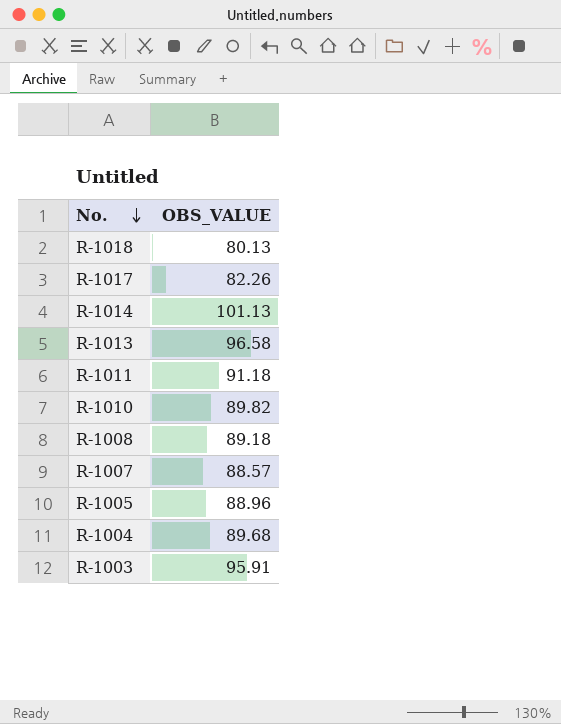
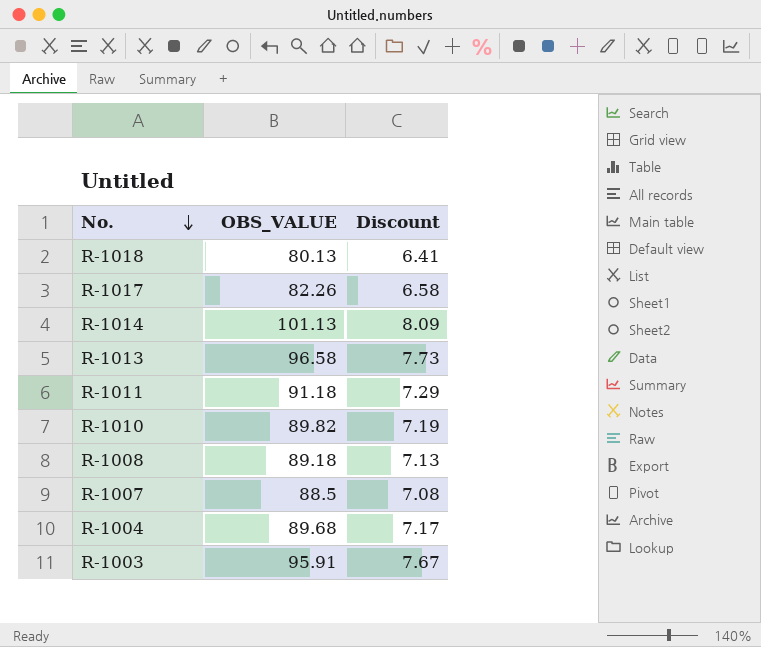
column Discount | formula: none -> [OBS_VALUE] * 0.08
row R-1005: 88.96 -> none
R-1007 | OBS_VALUE: 88.57 -> 88.5

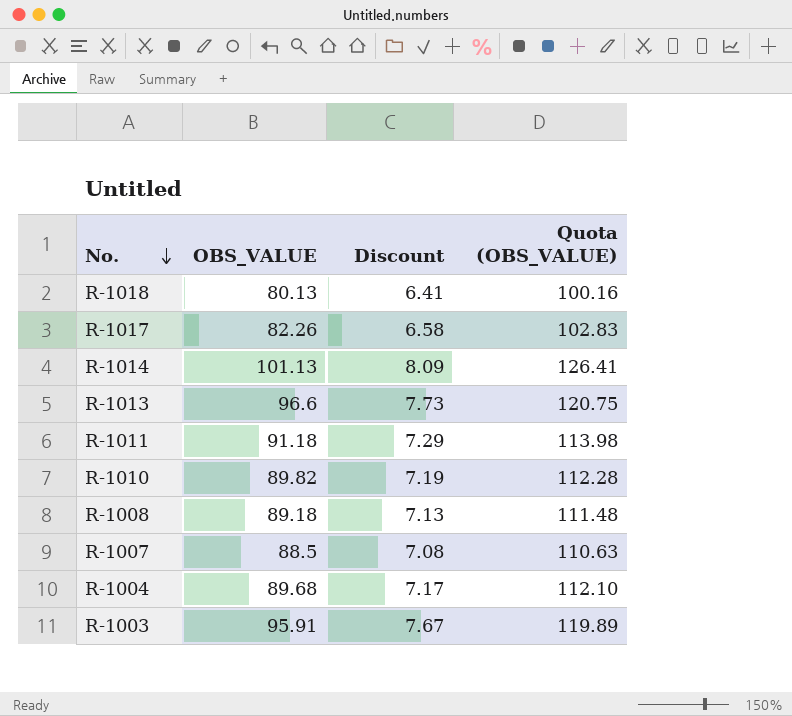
column Quota (OBS_VALUE) | formula: none -> [OBS_VALUE] * 1.25
R-1013 | OBS_VALUE: 96.58 -> 96.6

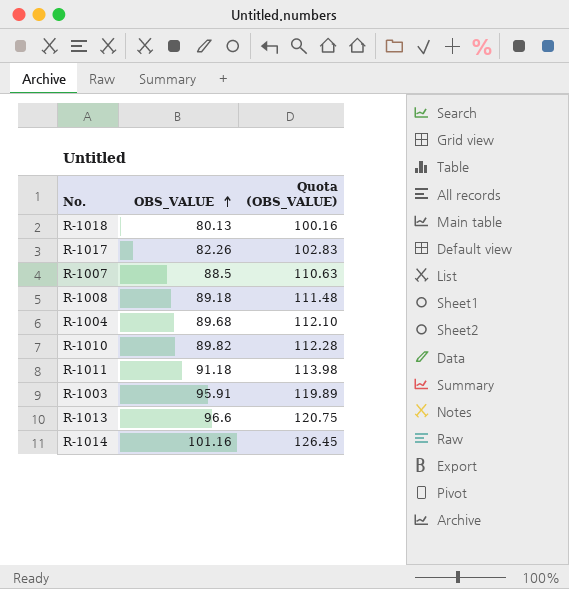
row order: No. descending -> OBS_VALUE ascending
column Discount | formula: [OBS_VALUE] * 0.08 -> none
R-1014 | OBS_VALUE: 101.13 -> 101.16
R-1014 | Quota (OBS_VALUE): 126.41 -> 126.45

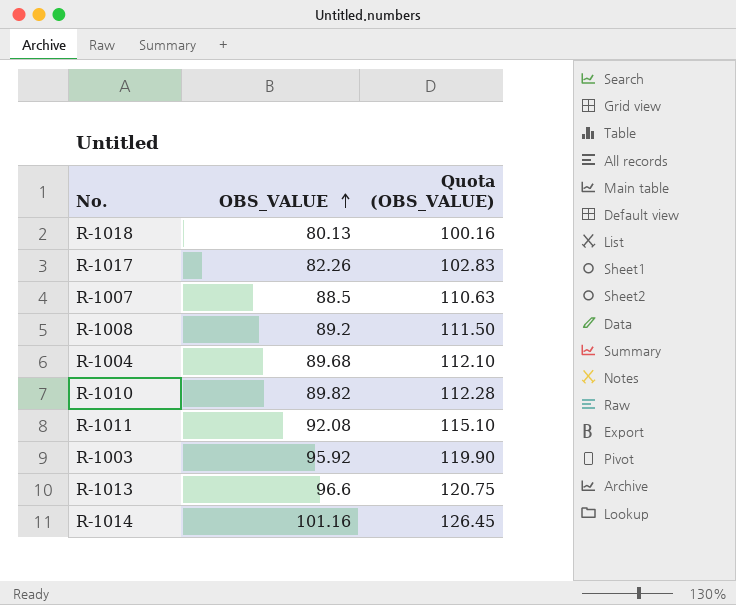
R-1008 | OBS_VALUE: 89.18 -> 89.2
R-1008 | Quota (OBS_VALUE): 111.48 -> 111.50
R-1011 | OBS_VALUE: 91.18 -> 92.08
R-1011 | Quota (OBS_VALUE): 113.98 -> 115.10
R-1003 | OBS_VALUE: 95.91 -> 95.92
R-1003 | Quota (OBS_VALUE): 119.89 -> 119.90

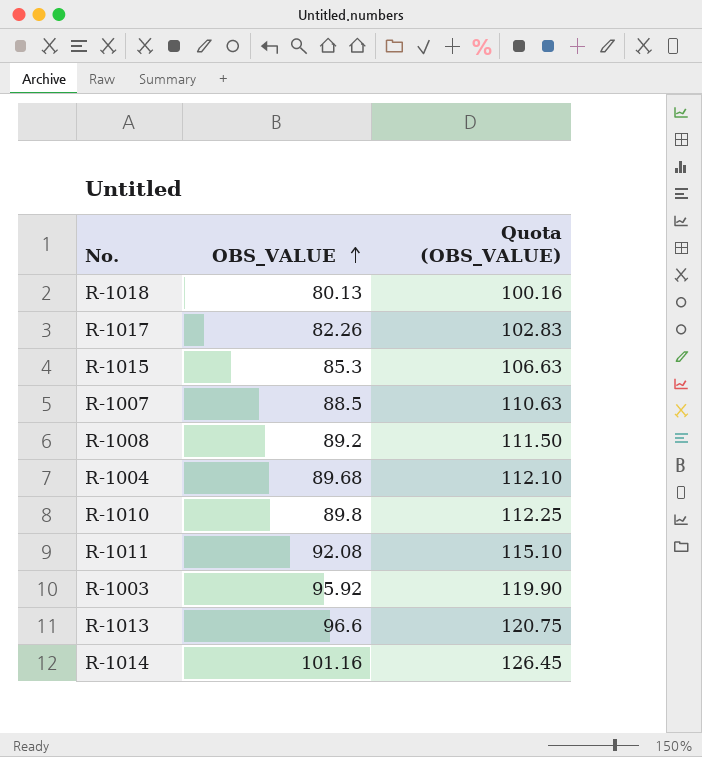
row R-1015: none -> 85.3 | 106.63
R-1010 | OBS_VALUE: 89.82 -> 89.8
R-1010 | Quota (OBS_VALUE): 112.28 -> 112.25

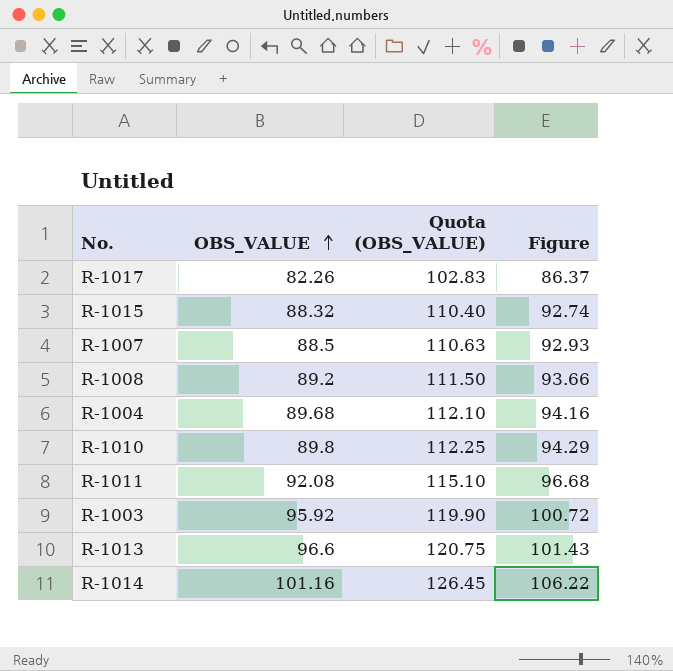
column Figure | formula: none -> [OBS_VALUE] * 1.05
row R-1018: 80.13 | 100.16 -> none
R-1015 | OBS_VALUE: 85.3 -> 88.32
R-1015 | Quota (OBS_VALUE): 106.63 -> 110.40

